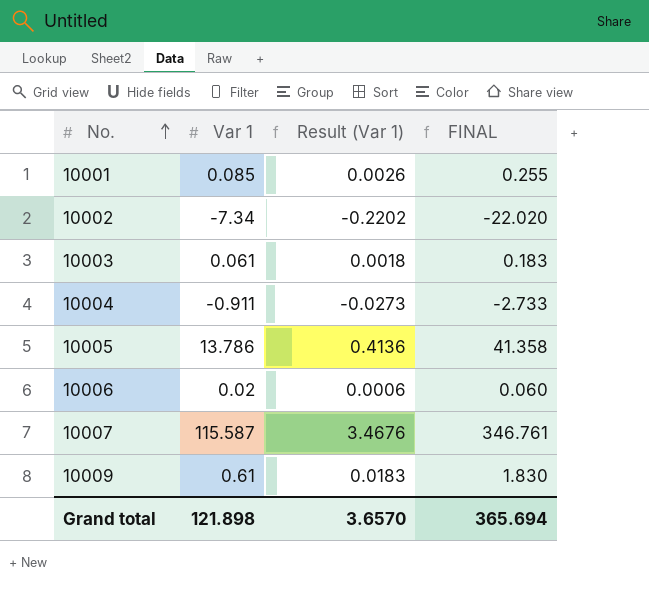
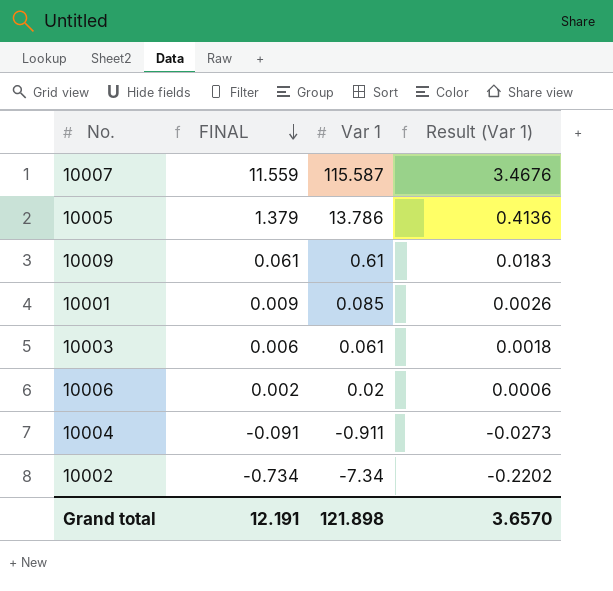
row order: No. ascending -> FINAL descending
column FINAL | formula: [Var 1] * 3 -> [Var 1] * 0.1
column FINAL | position: 4 -> 2
Grand total | FINAL: 365.694 -> 12.191

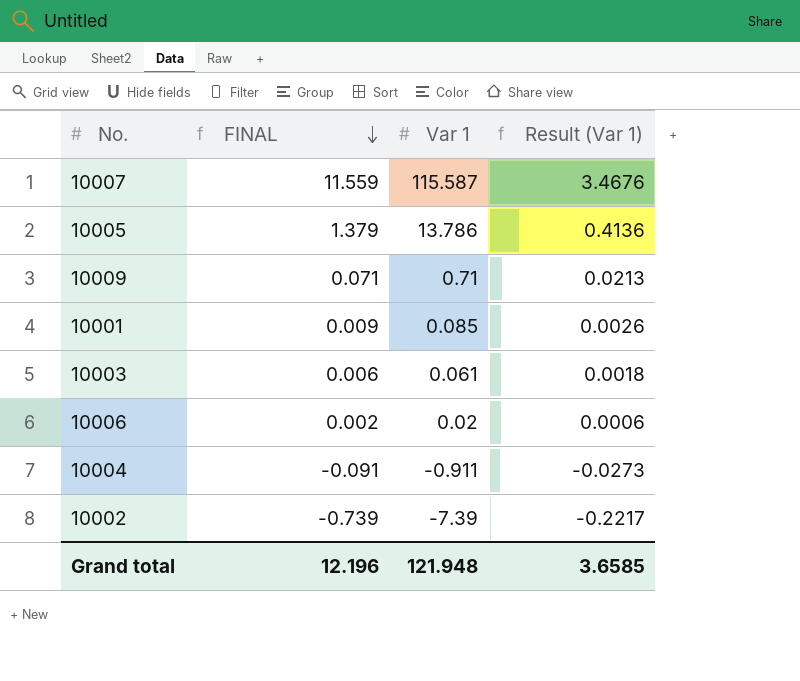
10009 | FINAL: 0.061 -> 0.071
10009 | Var 1: 0.61 -> 0.71
10009 | Result (Var 1): 0.0183 -> 0.0213
10002 | FINAL: -0.734 -> -0.739
10002 | Var 1: -7.34 -> -7.39
10002 | Result (Var 1): -0.2202 -> -0.2217
Grand total | FINAL: 12.191 -> 12.196
Grand total | Var 1: 121.898 -> 121.948
Grand total | Result (Var 1): 3.6570 -> 3.6585

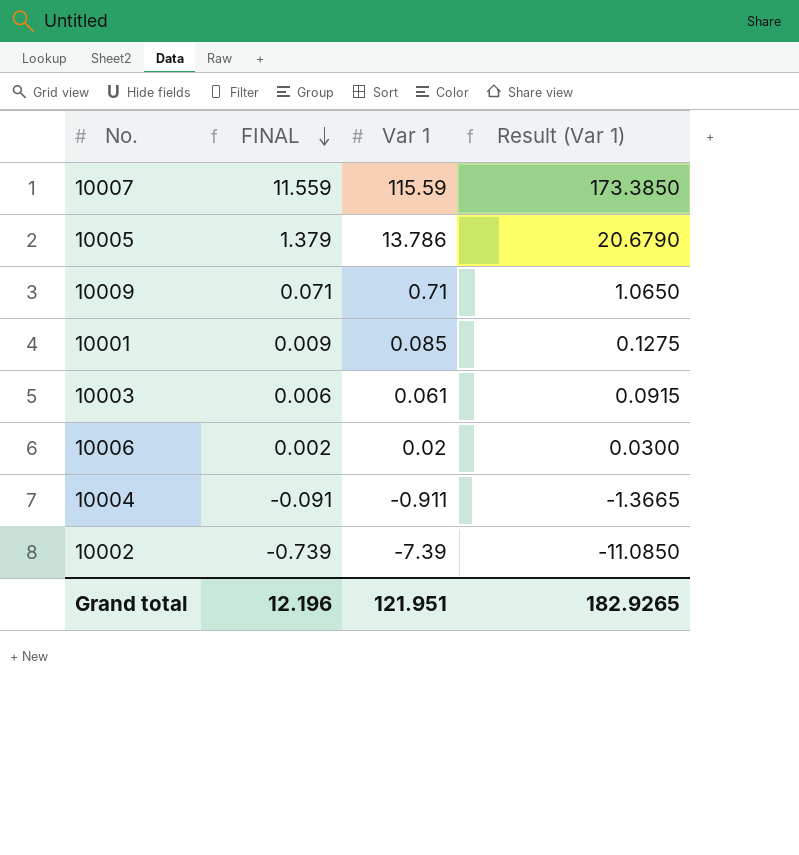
column Result (Var 1) | formula: [Var 1] * 0.03 -> [Var 1] * 1.5
10007 | Var 1: 115.587 -> 115.59
Grand total | Var 1: 121.948 -> 121.951
Grand total | Result (Var 1): 3.6585 -> 182.9265

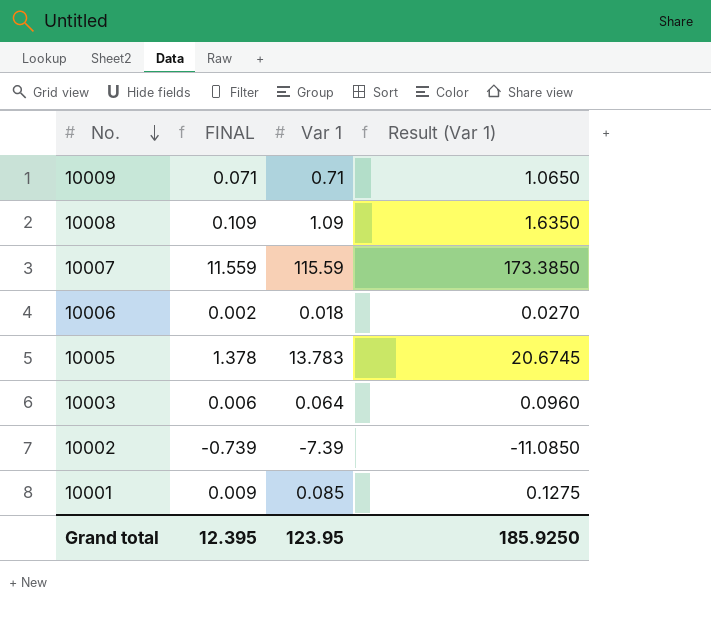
row order: FINAL descending -> No. descending
row 10004: -0.091 | -0.911 | -1.3665 -> none
row 10008: none -> 0.109 | 1.09 | 1.6350
10006 | Var 1: 0.02 -> 0.018
10006 | Result (Var 1): 0.0300 -> 0.0270
10005 | FINAL: 1.379 -> 1.378
10005 | Var 1: 13.786 -> 13.783
10005 | Result (Var 1): 20.6790 -> 20.6745
10003 | Var 1: 0.061 -> 0.064
10003 | Result (Var 1): 0.0915 -> 0.0960
Grand total | FINAL: 12.196 -> 12.395
Grand total | Var 1: 121.951 -> 123.95
Grand total | Result (Var 1): 182.9265 -> 185.9250

